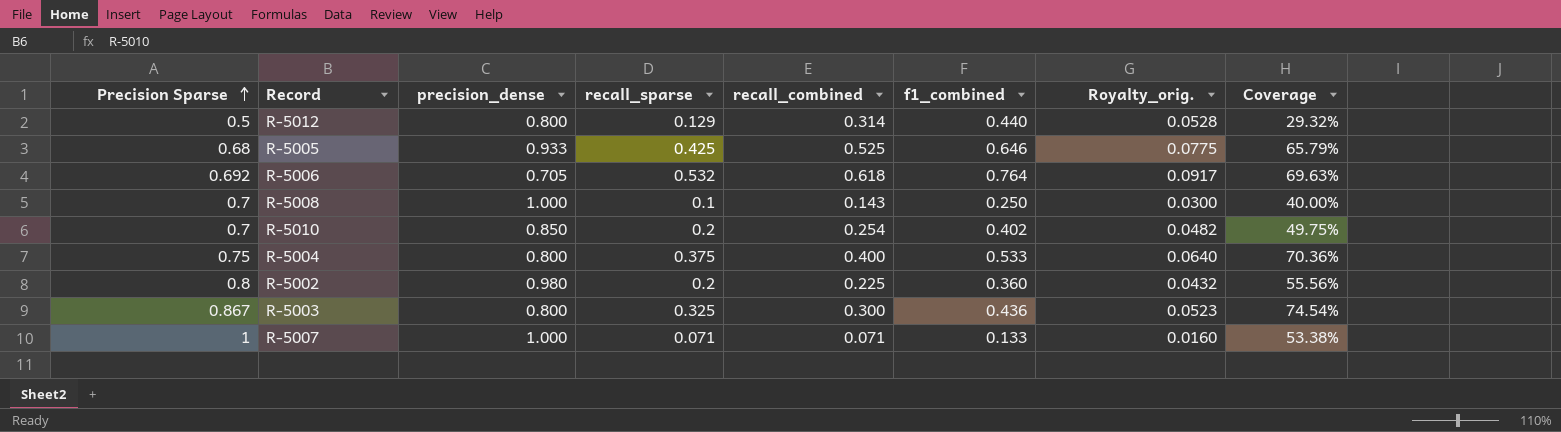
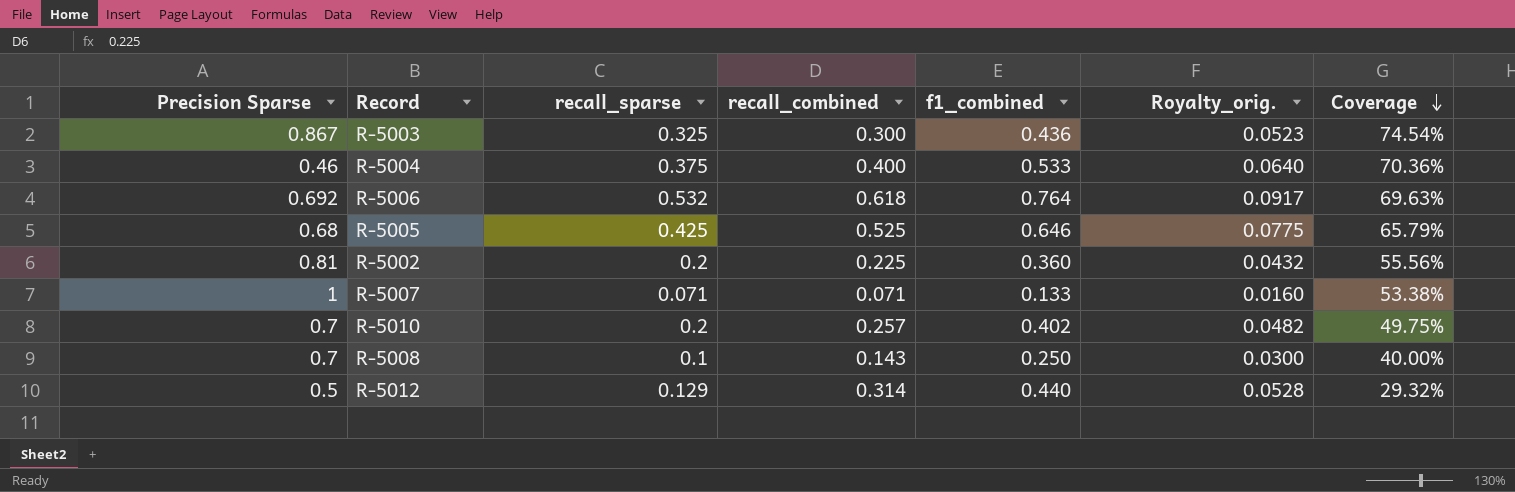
row order: Precision Sparse ascending -> Coverage descending
column precision_dense | position: 3 -> none
R-5004 | Precision Sparse: 0.75 -> 0.46
R-5002 | Precision Sparse: 0.8 -> 0.81
R-5010 | recall_combined: 0.254 -> 0.257

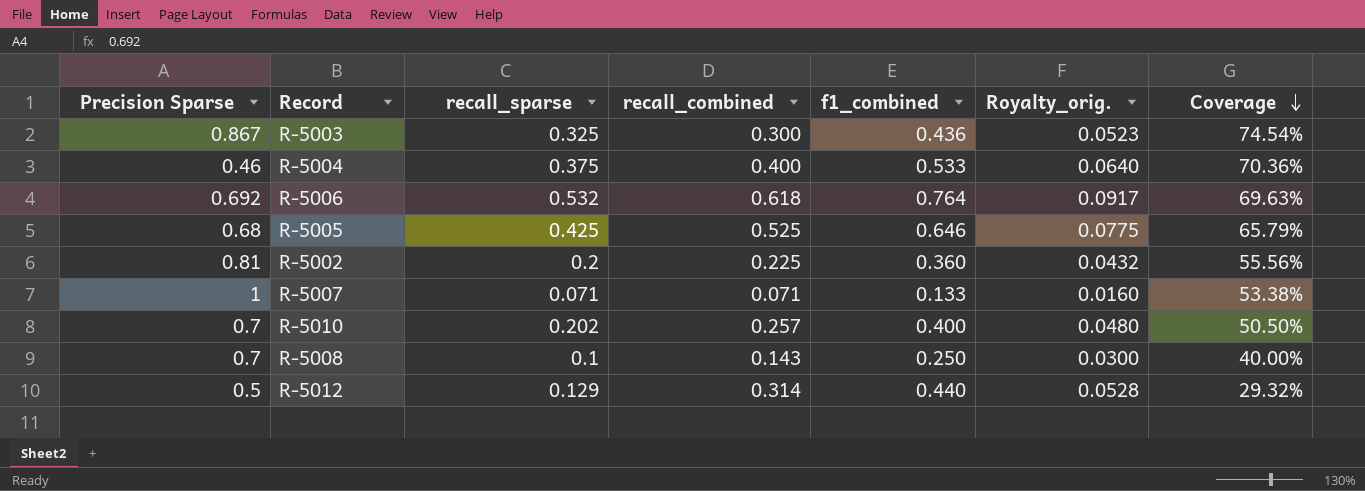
R-5010 | recall_sparse: 0.2 -> 0.202
R-5010 | f1_combined: 0.402 -> 0.400
R-5010 | Royalty_orig.: 0.0482 -> 0.0480
R-5010 | Coverage: 49.75% -> 50.50%

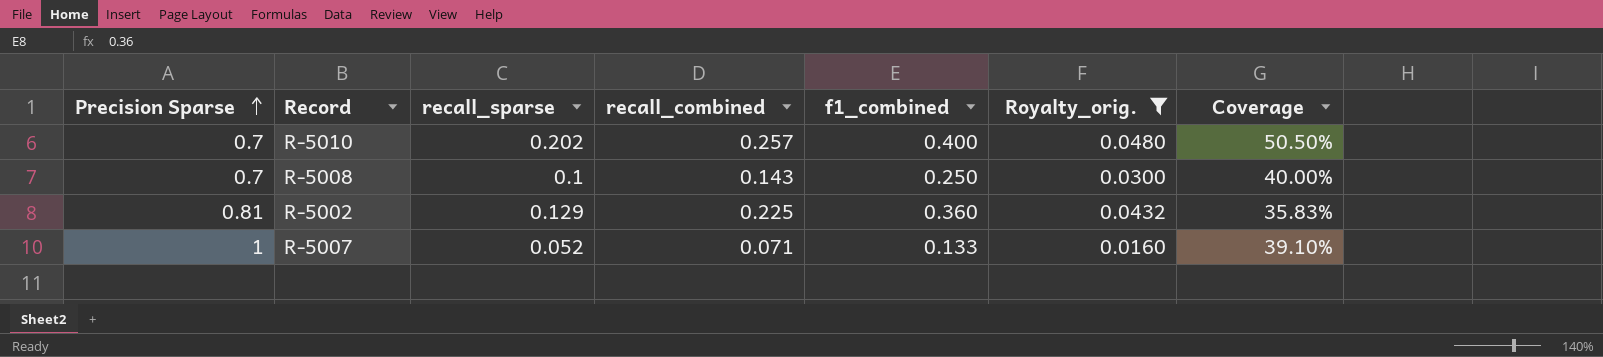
filter: none -> Royalty_orig. <= 0.0480
row order: Coverage descending -> Precision Sparse ascending
R-5002 | recall_sparse: 0.2 -> 0.129
R-5002 | Coverage: 55.56% -> 35.83%
R-5007 | recall_sparse: 0.071 -> 0.052
R-5007 | Coverage: 53.38% -> 39.10%

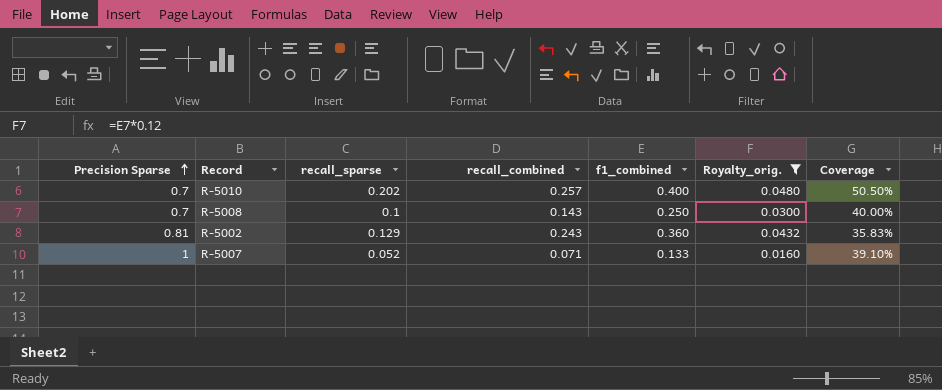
R-5002 | recall_combined: 0.225 -> 0.243

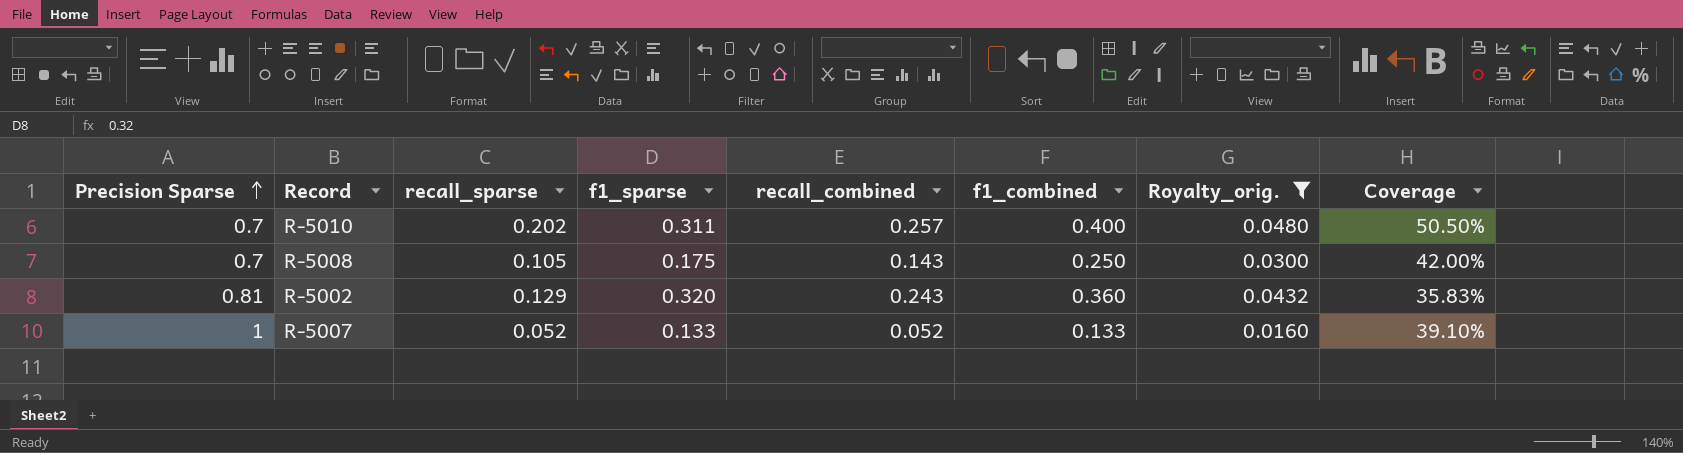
column f1_sparse | position: none -> 4
R-5008 | recall_sparse: 0.1 -> 0.105
R-5008 | Coverage: 40.00% -> 42.00%
R-5007 | recall_combined: 0.071 -> 0.052

